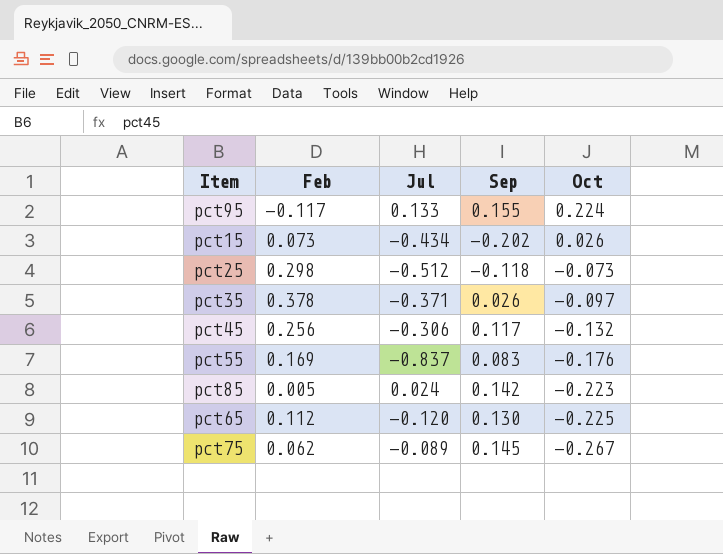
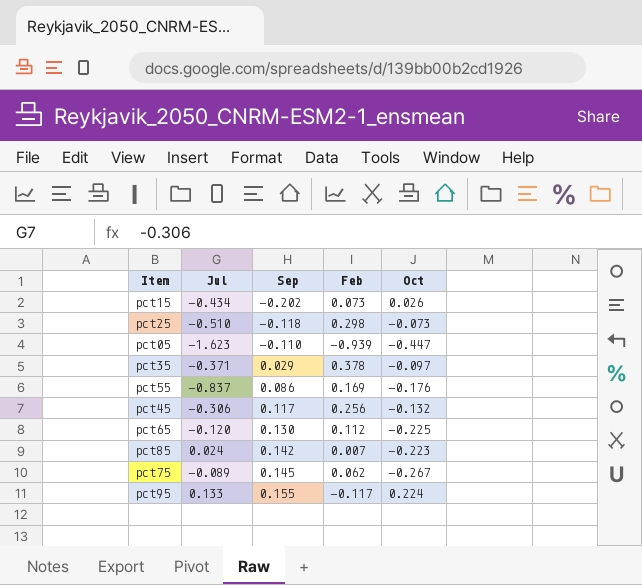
row order: Oct descending -> Sep ascending
column Feb | position: 2 -> 4
pct25 | Jul: -0.512 -> -0.510
row pct05: none -> -1.623 | -0.110 | -0.939 | -0.447
pct35 | Sep: 0.026 -> 0.029
pct55 | Sep: 0.083 -> 0.086
pct85 | Feb: 0.005 -> 0.007

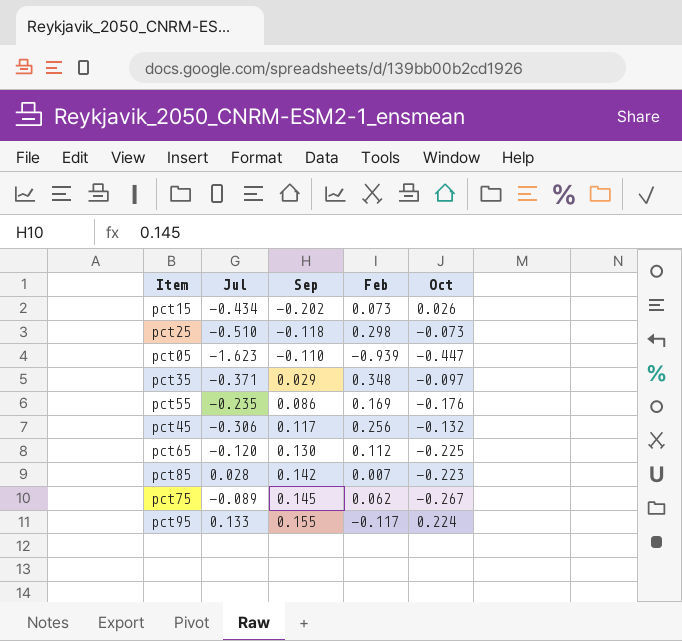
pct35 | Feb: 0.378 -> 0.348
pct55 | Jul: -0.837 -> -0.235
pct85 | Jul: 0.024 -> 0.028

